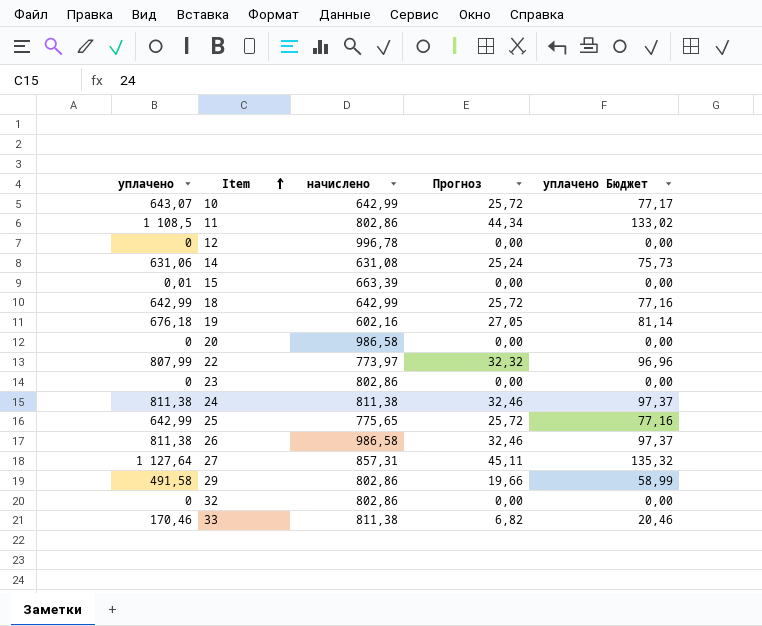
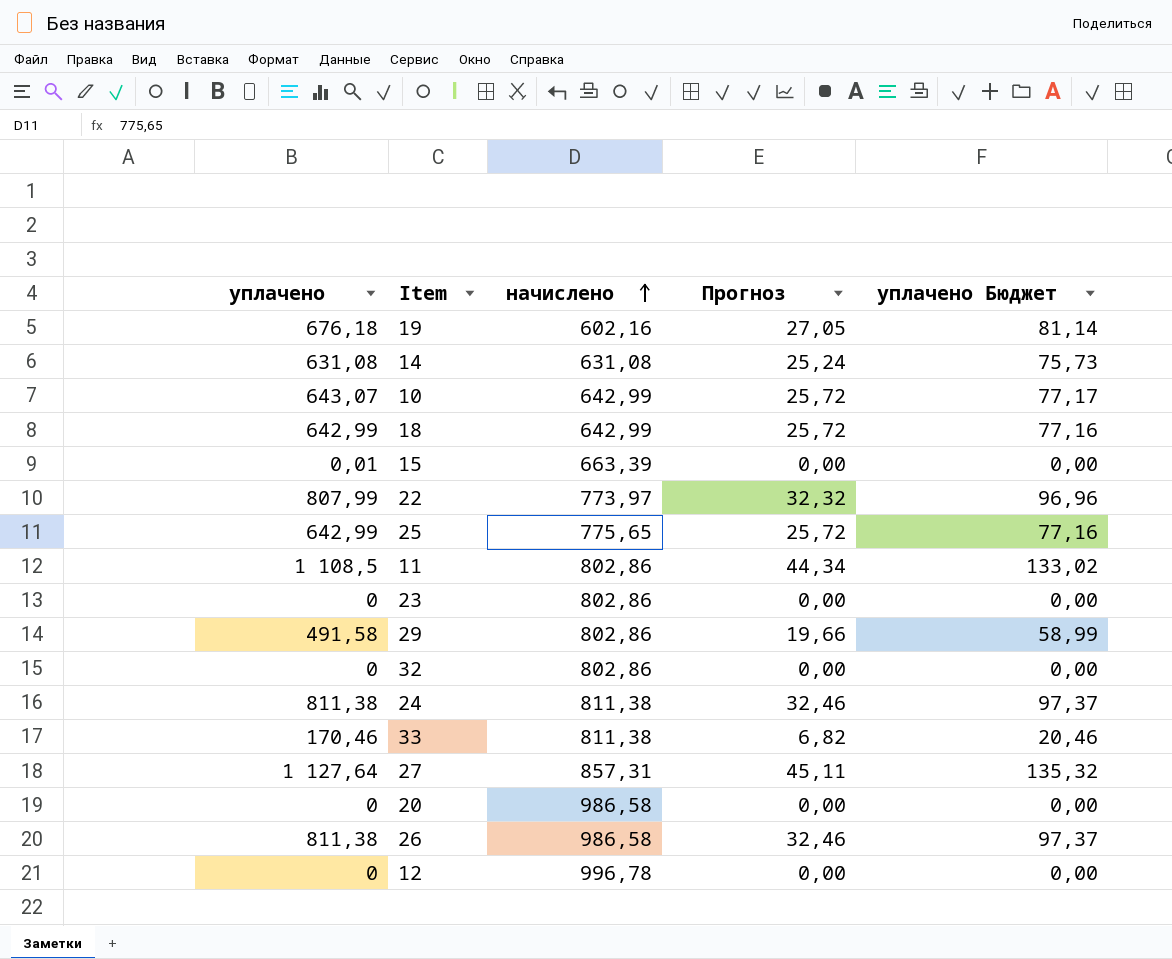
row order: Item ascending -> начислено ascending
14 | уплачено: 631,06 -> 631,08

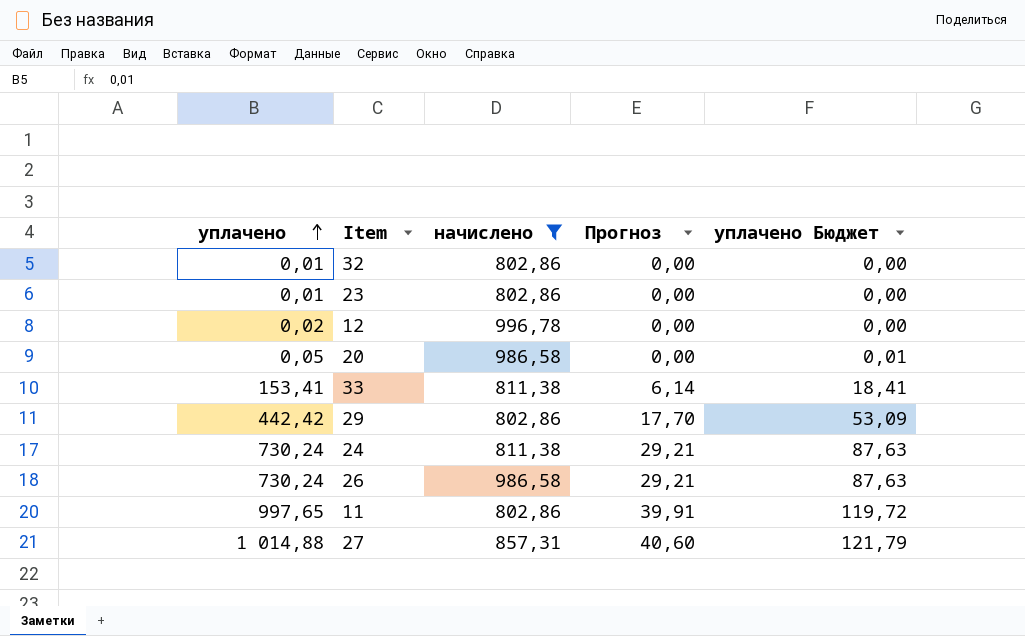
filter: none -> начислено >= 802,86
row order: начислено ascending -> уплачено ascending
32 | уплачено: 0 -> 0,01
23 | уплачено: 0 -> 0,01
12 | уплачено: 0 -> 0,02
20 | уплачено: 0 -> 0,05
20 | уплачено Бюджет: 0,00 -> 0,01
33 | уплачено: 170,46 -> 153,41
33 | Прогноз: 6,82 -> 6,14
33 | уплачено Бюджет: 20,46 -> 18,41
29 | уплачено: 491,58 -> 442,42
29 | Прогноз: 19,66 -> 17,70
29 | уплачено Бюджет: 58,99 -> 53,09
24 | уплачено: 811,38 -> 730,24
24 | Прогноз: 32,46 -> 29,21
24 | уплачено Бюджет: 97,37 -> 87,63
26 | уплачено: 811,38 -> 730,24
26 | Прогноз: 32,46 -> 29,21
26 | уплачено Бюджет: 97,37 -> 87,63
11 | уплачено: 1 108,5 -> 997,65
11 | Прогноз: 44,34 -> 39,91
11 | уплачено Бюджет: 133,02 -> 119,72
27 | уплачено: 1 127,64 -> 1 014,88
27 | Прогноз: 45,11 -> 40,60
27 | уплачено Бюджет: 135,32 -> 121,79

